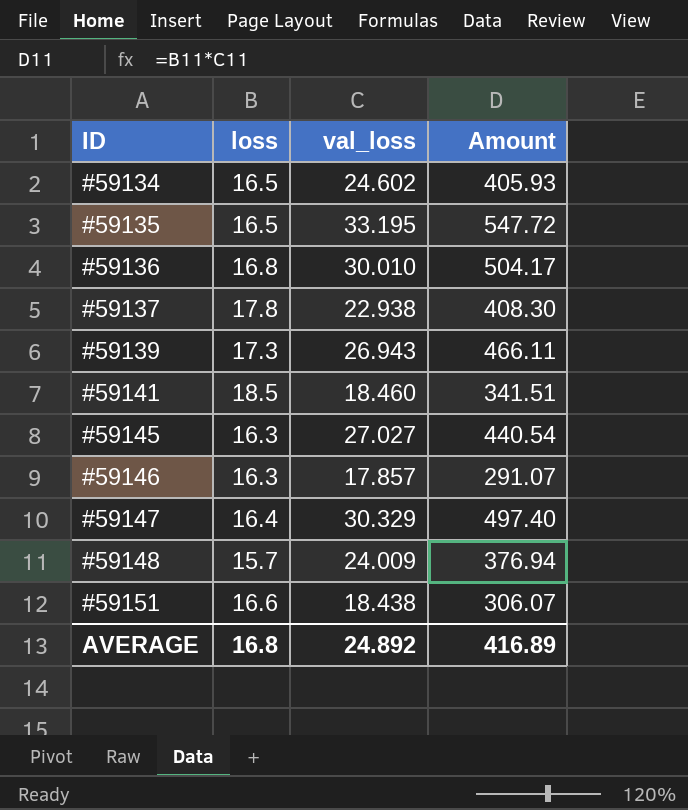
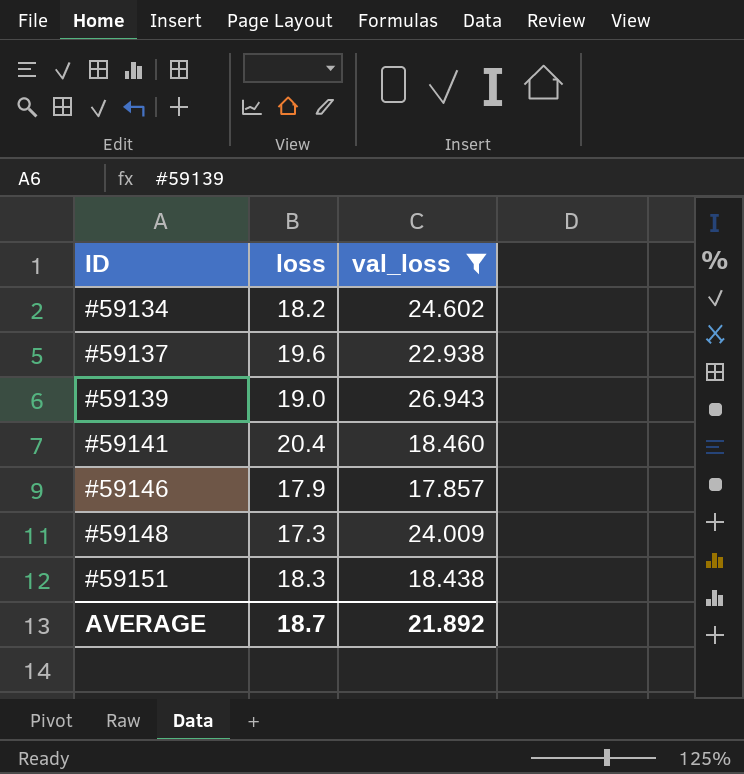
filter: none -> val_loss <= 26.943
column Amount | formula: [loss] * [val_loss] -> none
#59134 | loss: 16.5 -> 18.2
#59137 | loss: 17.8 -> 19.6
#59139 | loss: 17.3 -> 19.0
#59141 | loss: 18.5 -> 20.4
#59146 | loss: 16.3 -> 17.9
#59148 | loss: 15.7 -> 17.3
#59151 | loss: 16.6 -> 18.3
AVERAGE | loss: 16.8 -> 18.7
AVERAGE | val_loss: 24.892 -> 21.892

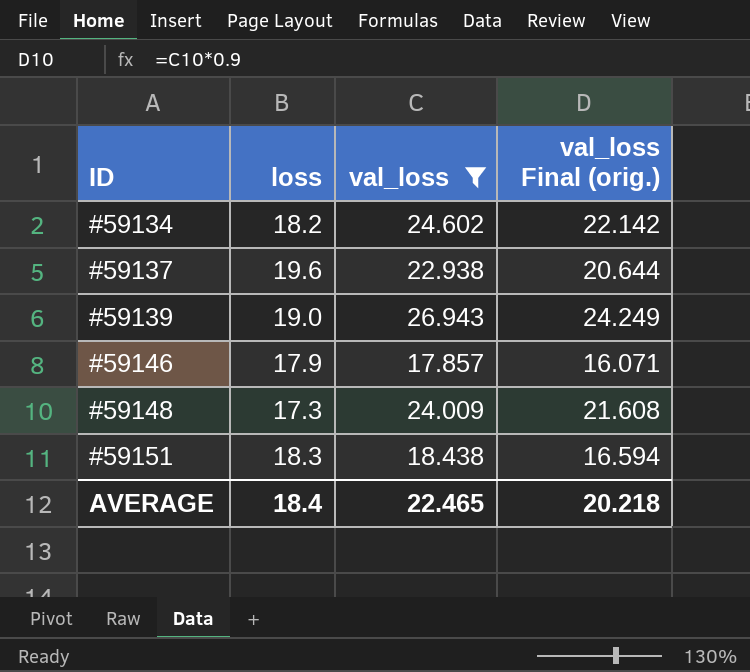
column val_loss Final (orig.) | formula: none -> [val_loss] * 0.9
row #59141: 20.4 | 18.460 -> none
AVERAGE | loss: 18.7 -> 18.4
AVERAGE | val_loss: 21.892 -> 22.465

